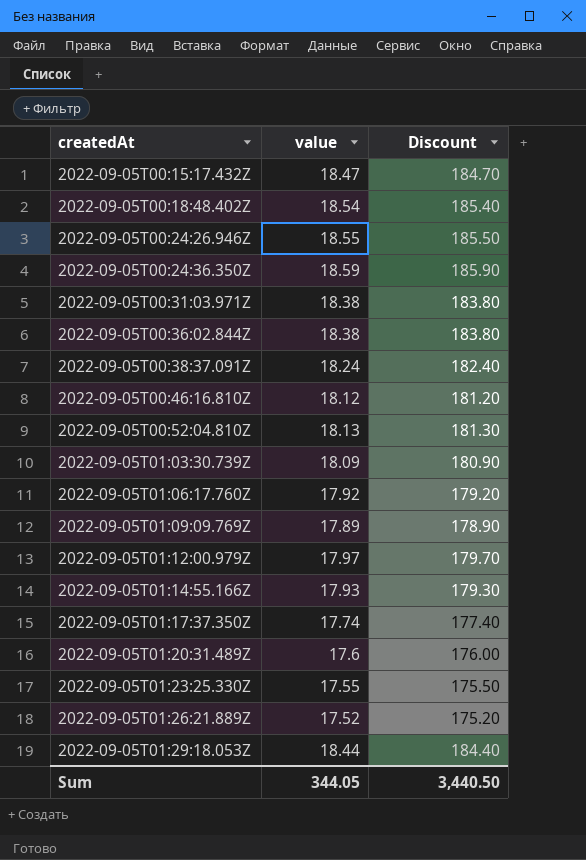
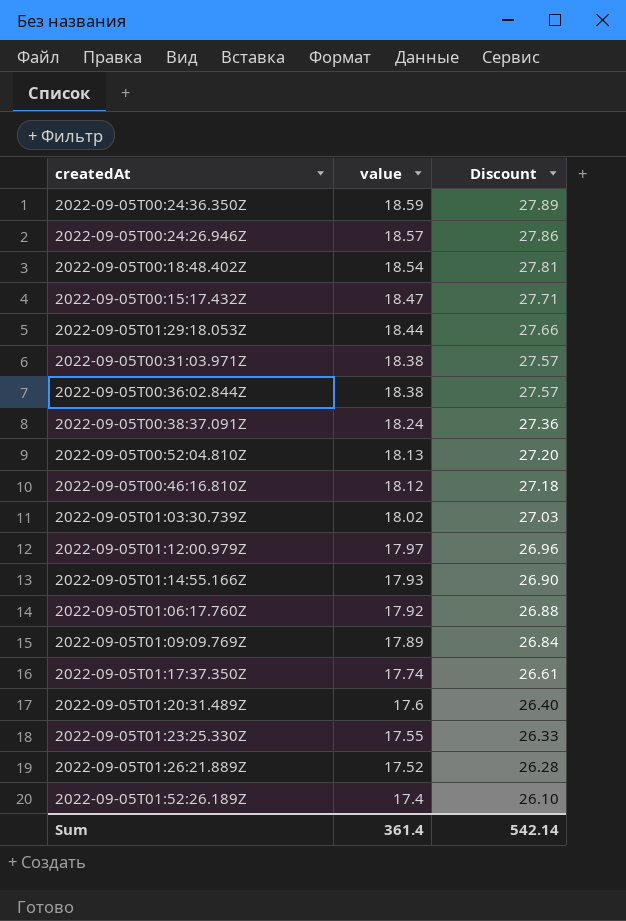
row order: createdAt ascending -> value descending
column Discount | formula: [value] * 10 -> [value] * 1.5
2022-09-05T00:24:26.946Z | value: 18.55 -> 18.57
2022-09-05T01:03:30.739Z | value: 18.09 -> 18.02
row 2022-09-05T01:52:26.189Z: none -> 17.4 | 26.10
Sum | value: 344.05 -> 361.4
Sum | Discount: 3,440.50 -> 542.14

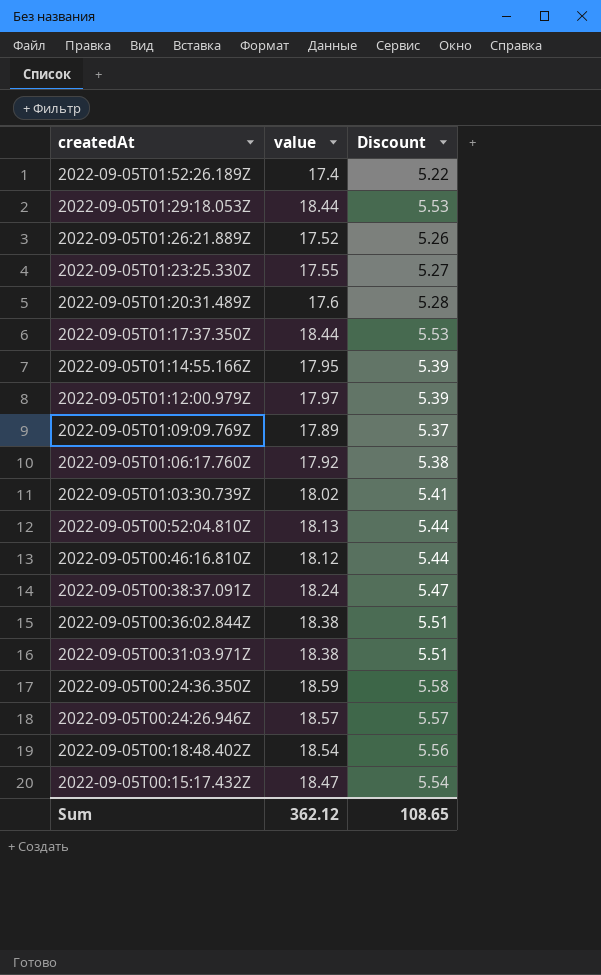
row order: value descending -> createdAt descending
column Discount | formula: [value] * 1.5 -> [value] * 0.3
2022-09-05T01:17:37.350Z | value: 17.74 -> 18.44
2022-09-05T01:14:55.166Z | value: 17.93 -> 17.95
Sum | value: 361.4 -> 362.12
Sum | Discount: 542.14 -> 108.65

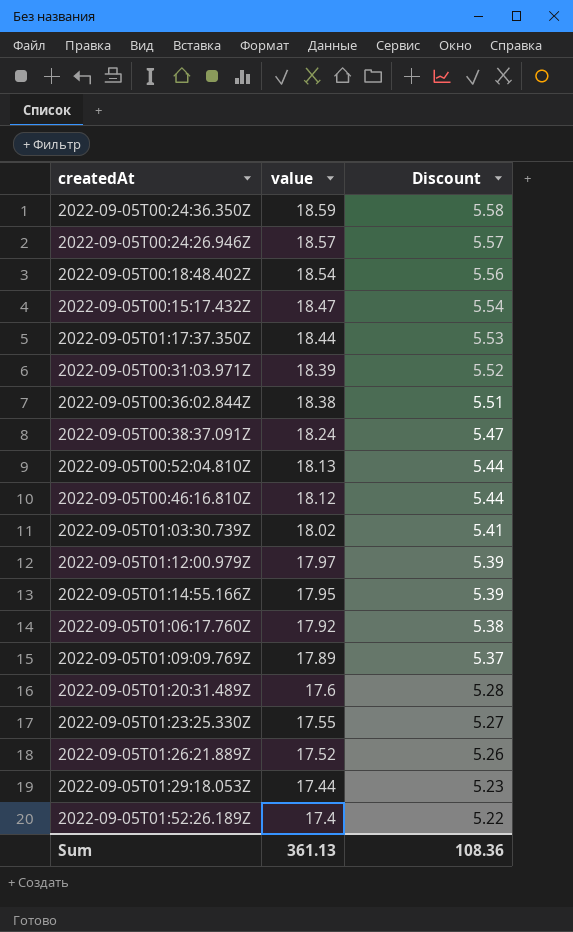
row order: createdAt descending -> value descending
2022-09-05T00:31:03.971Z | value: 18.38 -> 18.39
2022-09-05T00:31:03.971Z | Discount: 5.51 -> 5.52
2022-09-05T01:29:18.053Z | value: 18.44 -> 17.44
2022-09-05T01:29:18.053Z | Discount: 5.53 -> 5.23
Sum | value: 362.12 -> 361.13
Sum | Discount: 108.65 -> 108.36

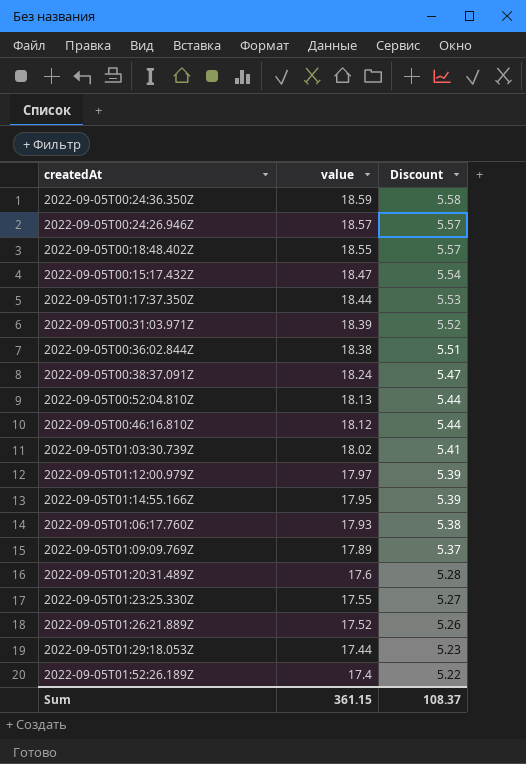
2022-09-05T00:18:48.402Z | value: 18.54 -> 18.55
2022-09-05T00:18:48.402Z | Discount: 5.56 -> 5.57
2022-09-05T01:06:17.760Z | value: 17.92 -> 17.93
Sum | value: 361.13 -> 361.15
Sum | Discount: 108.36 -> 108.37

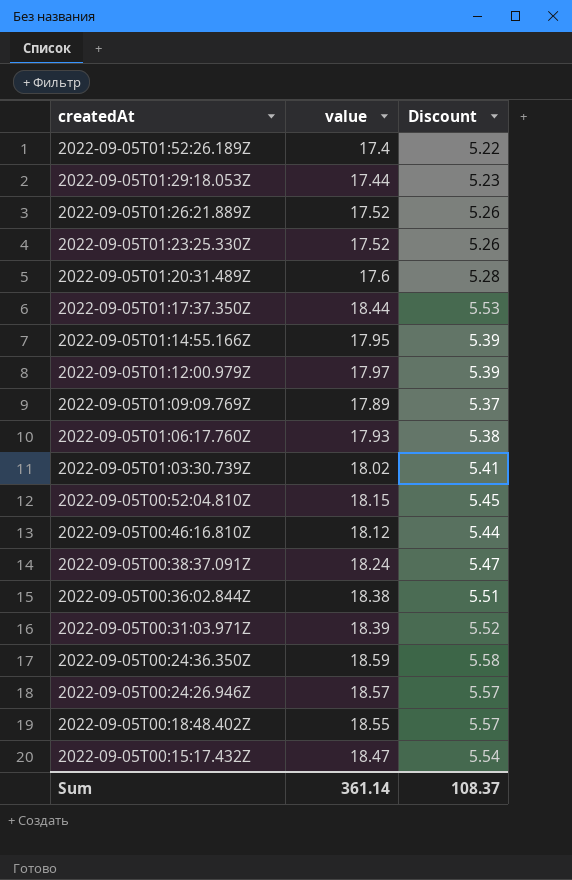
row order: value descending -> createdAt descending
2022-09-05T01:23:25.330Z | value: 17.55 -> 17.52
2022-09-05T01:23:25.330Z | Discount: 5.27 -> 5.26
2022-09-05T00:52:04.810Z | value: 18.13 -> 18.15
2022-09-05T00:52:04.810Z | Discount: 5.44 -> 5.45
Sum | value: 361.15 -> 361.14

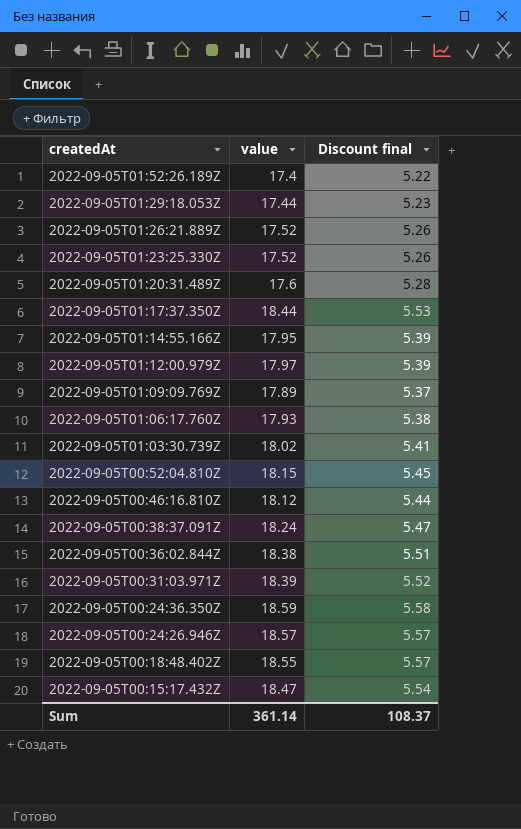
column name: Discount -> Discount final

